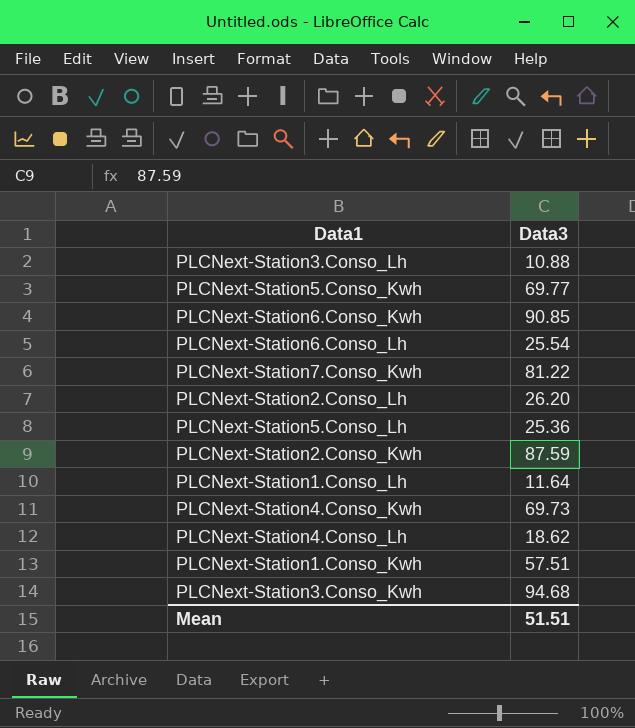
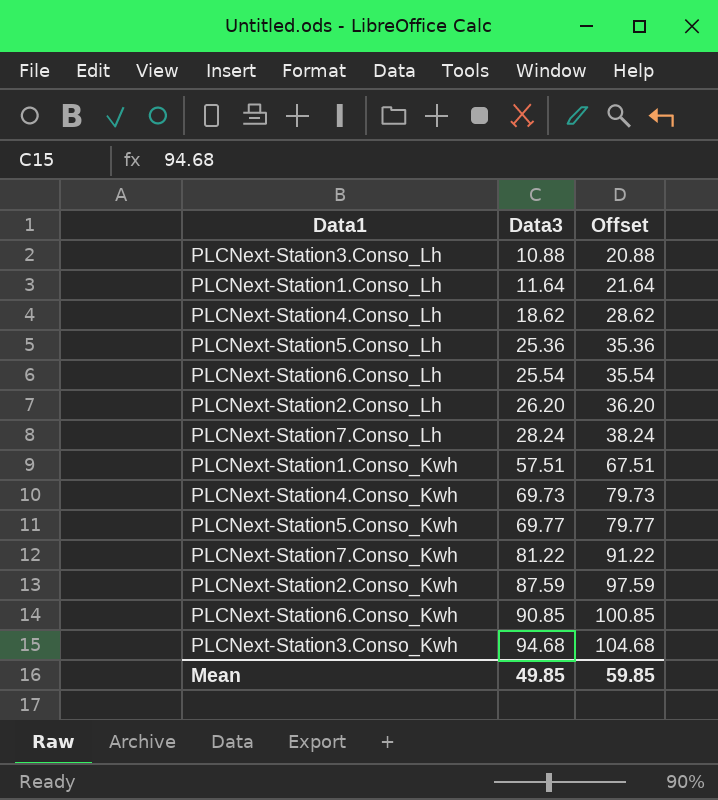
row order: none -> Data3 ascending
column Offset | formula: none -> [Data3] + 10
row PLCNext-Station7.Conso_Lh: none -> 28.24 | 38.24
Mean | Data3: 51.51 -> 49.85

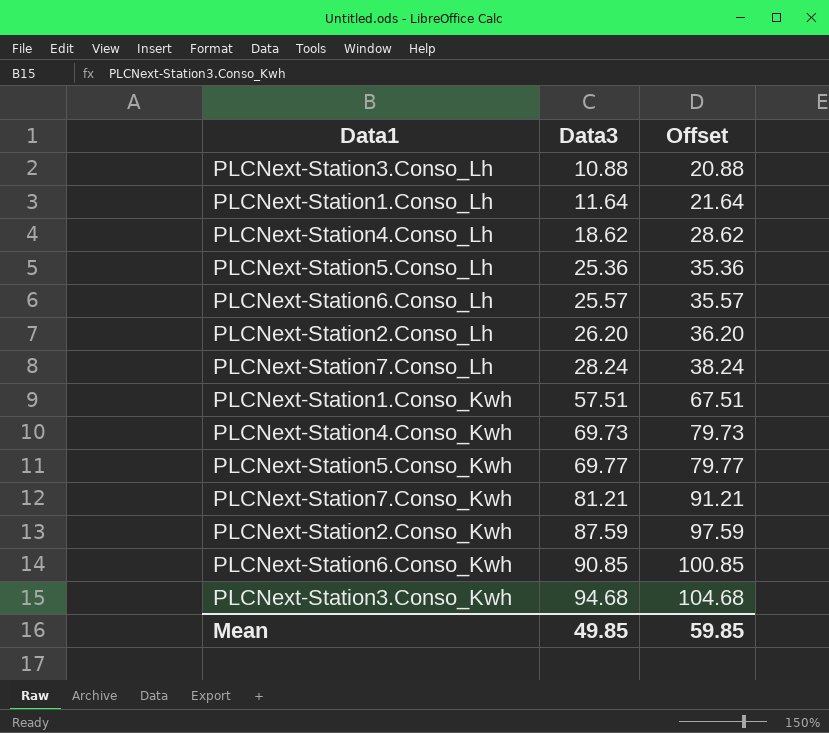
PLCNext-Station6.Conso_Lh | Data3: 25.54 -> 25.57
PLCNext-Station6.Conso_Lh | Offset: 35.54 -> 35.57
PLCNext-Station7.Conso_Kwh | Data3: 81.22 -> 81.21
PLCNext-Station7.Conso_Kwh | Offset: 91.22 -> 91.21

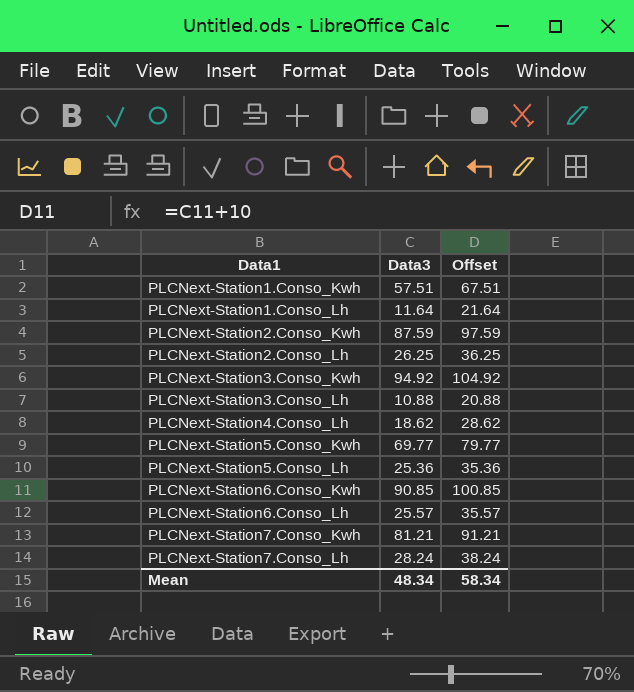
row order: Data3 ascending -> Data1 ascending
row PLCNext-Station4.Conso_Kwh: 69.73 | 79.73 -> none
PLCNext-Station2.Conso_Lh | Data3: 26.20 -> 26.25
PLCNext-Station2.Conso_Lh | Offset: 36.20 -> 36.25
PLCNext-Station3.Conso_Kwh | Data3: 94.68 -> 94.92
PLCNext-Station3.Conso_Kwh | Offset: 104.68 -> 104.92
Mean | Data3: 49.85 -> 48.34
Mean | Offset: 59.85 -> 58.34

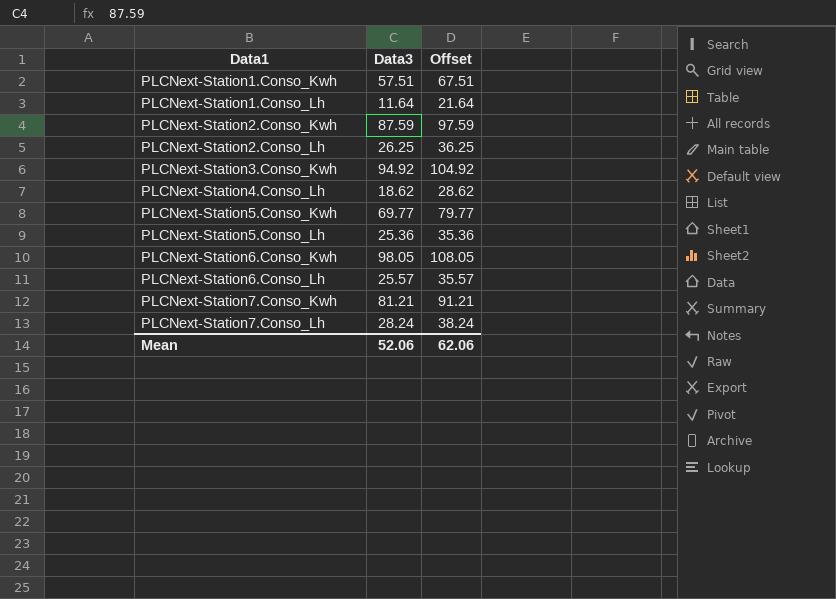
row PLCNext-Station3.Conso_Lh: 10.88 | 20.88 -> none
PLCNext-Station6.Conso_Kwh | Data3: 90.85 -> 98.05
PLCNext-Station6.Conso_Kwh | Offset: 100.85 -> 108.05
Mean | Data3: 48.34 -> 52.06
Mean | Offset: 58.34 -> 62.06

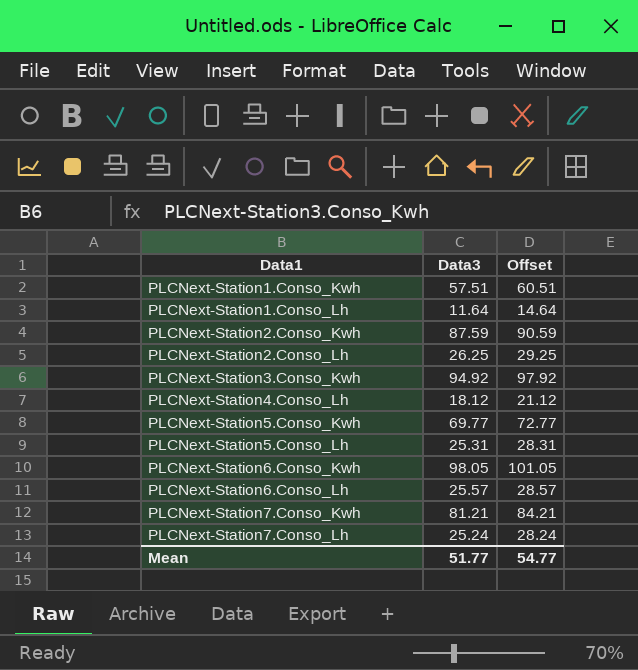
column Offset | formula: [Data3] + 10 -> [Data3] + 3
PLCNext-Station4.Conso_Lh | Data3: 18.62 -> 18.12
PLCNext-Station5.Conso_Lh | Data3: 25.36 -> 25.31
PLCNext-Station7.Conso_Lh | Data3: 28.24 -> 25.24
Mean | Data3: 52.06 -> 51.77
Mean | Offset: 62.06 -> 54.77

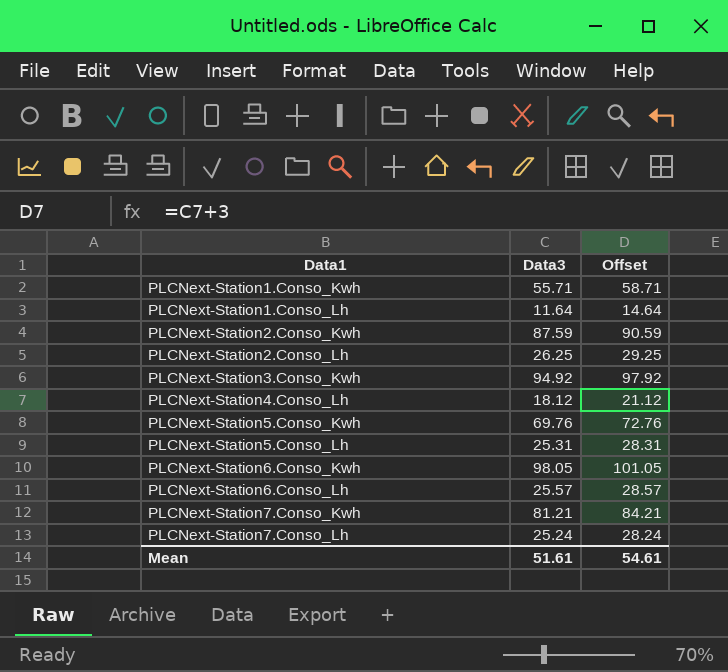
PLCNext-Station1.Conso_Kwh | Data3: 57.51 -> 55.71
PLCNext-Station1.Conso_Kwh | Offset: 60.51 -> 58.71
PLCNext-Station5.Conso_Kwh | Data3: 69.77 -> 69.76
PLCNext-Station5.Conso_Kwh | Offset: 72.77 -> 72.76
Mean | Data3: 51.77 -> 51.61
Mean | Offset: 54.77 -> 54.61

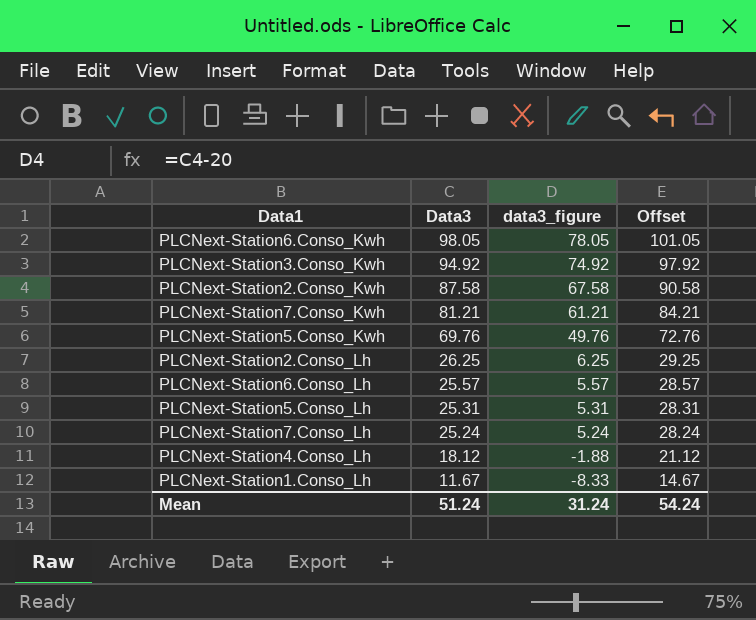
row order: Data1 ascending -> Data3 descending
column data3_figure | formula: none -> [Data3] - 20
row PLCNext-Station1.Conso_Kwh: 55.71 | 58.71 -> none
PLCNext-Station2.Conso_Kwh | Data3: 87.59 -> 87.58
PLCNext-Station2.Conso_Kwh | Offset: 90.59 -> 90.58
PLCNext-Station1.Conso_Lh | Data3: 11.64 -> 11.67
PLCNext-Station1.Conso_Lh | Offset: 14.64 -> 14.67
Mean | Data3: 51.61 -> 51.24
Mean | Offset: 54.61 -> 54.24

